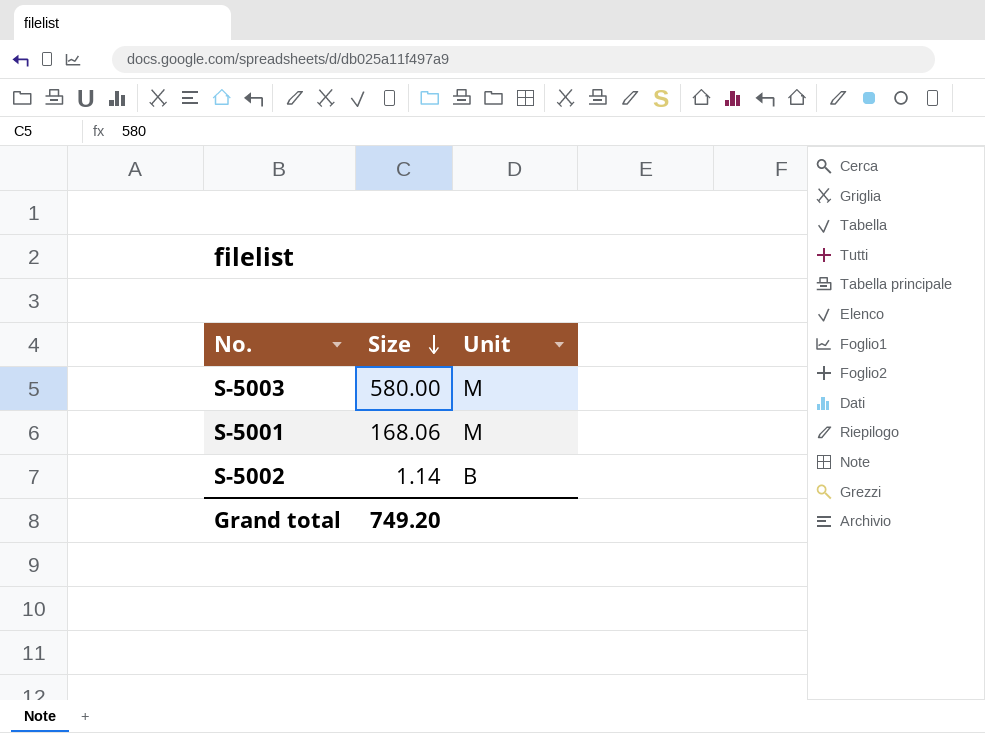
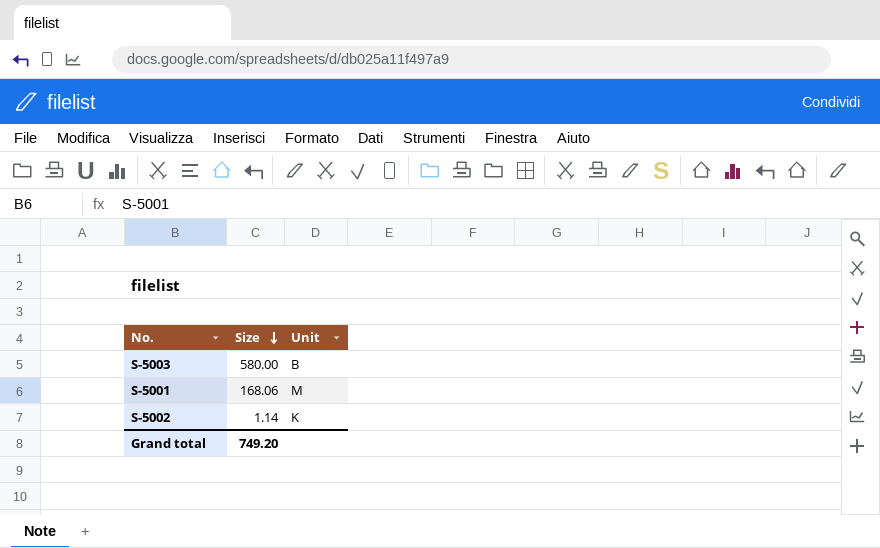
S-5003 | Unit: M -> B
S-5002 | Unit: B -> K

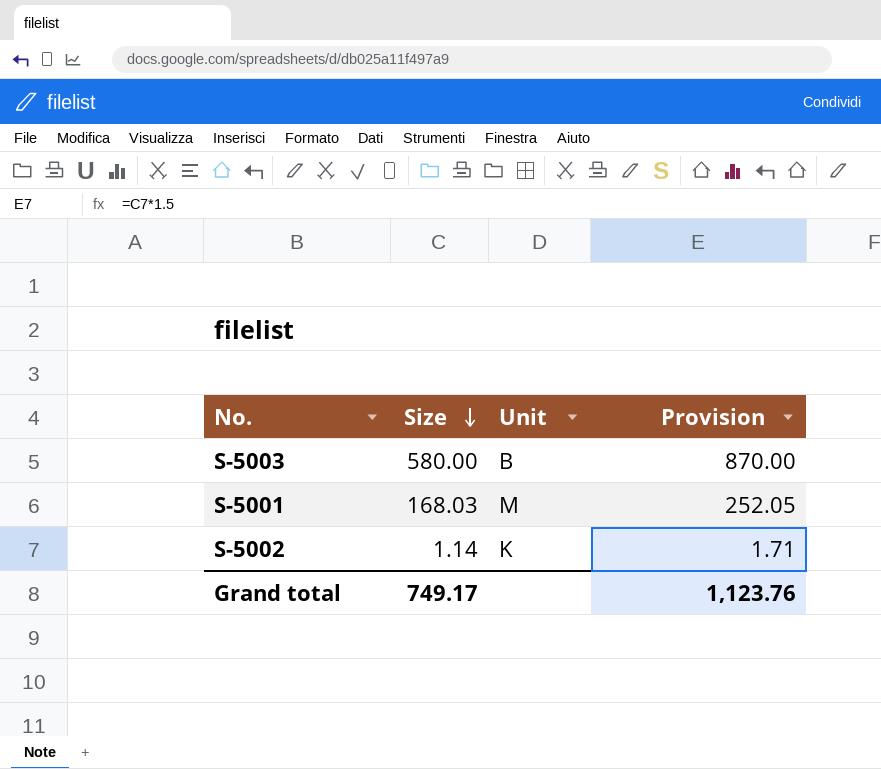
column Provision | formula: none -> [Size] * 1.5
S-5001 | Size: 168.06 -> 168.03
Grand total | Size: 749.20 -> 749.17

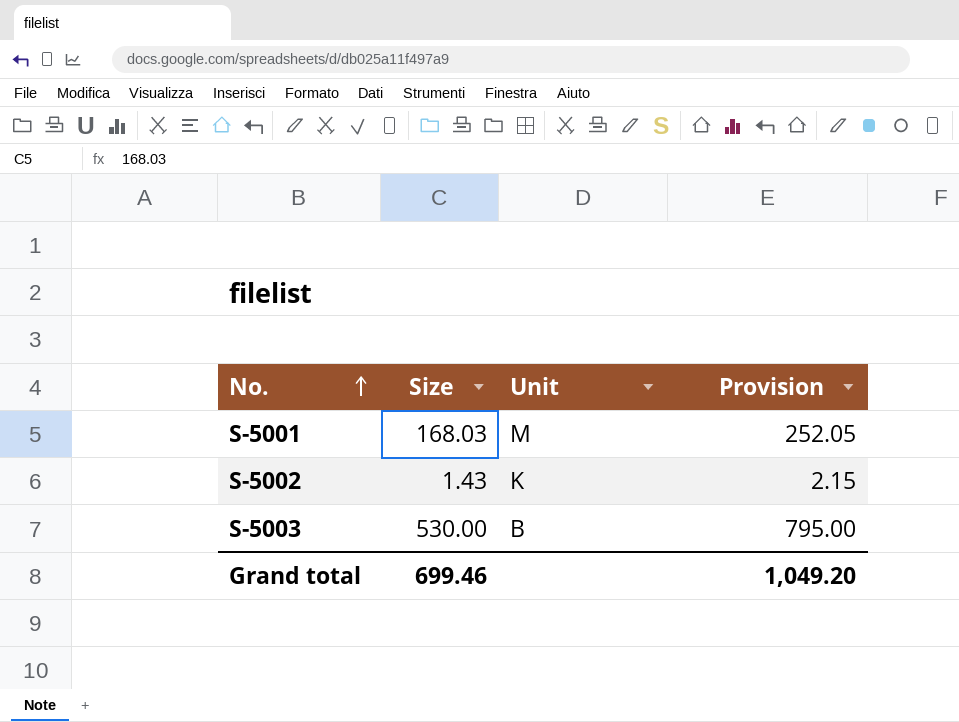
row order: Size descending -> No. ascending
S-5002 | Size: 1.14 -> 1.43
S-5002 | Provision: 1.71 -> 2.15
S-5003 | Size: 580.00 -> 530.00
S-5003 | Provision: 870.00 -> 795.00
Grand total | Size: 749.17 -> 699.46
Grand total | Provision: 1,123.76 -> 1,049.20

